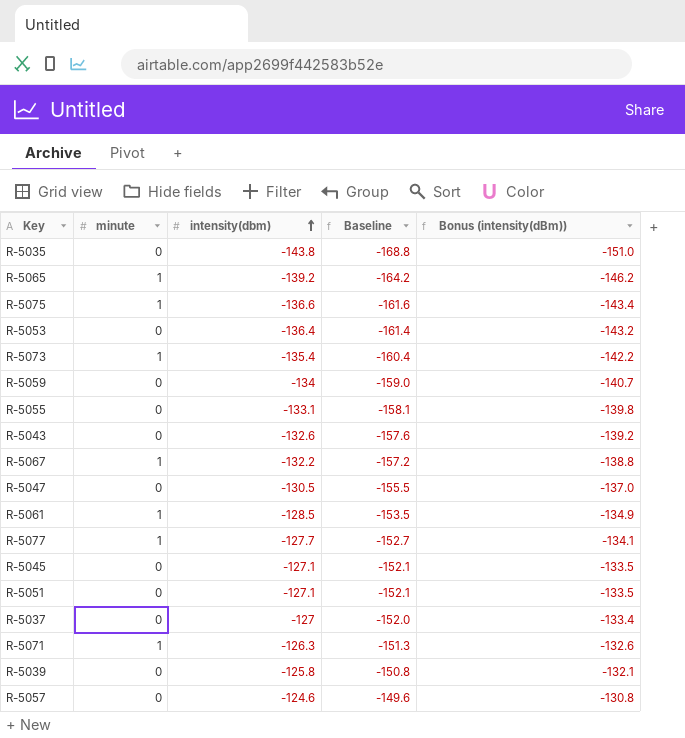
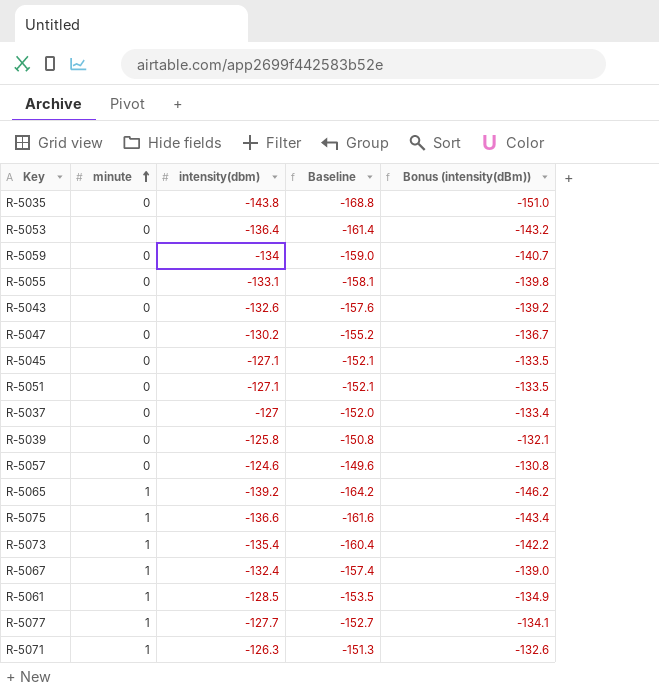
row order: intensity(dbm) ascending -> minute ascending
R-5047 | intensity(dbm): -130.5 -> -130.2
R-5047 | Baseline: -155.5 -> -155.2
R-5047 | Bonus (intensity(dBm)): -137.0 -> -136.7
R-5067 | intensity(dbm): -132.2 -> -132.4
R-5067 | Baseline: -157.2 -> -157.4
R-5067 | Bonus (intensity(dBm)): -138.8 -> -139.0

